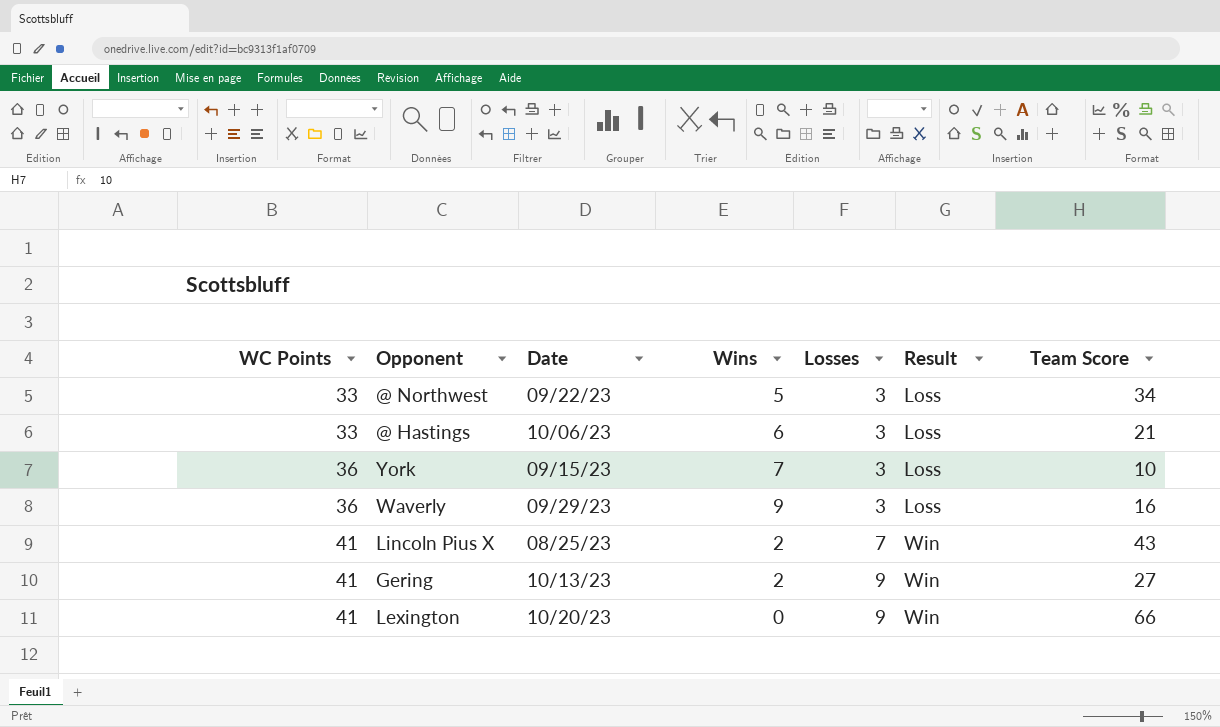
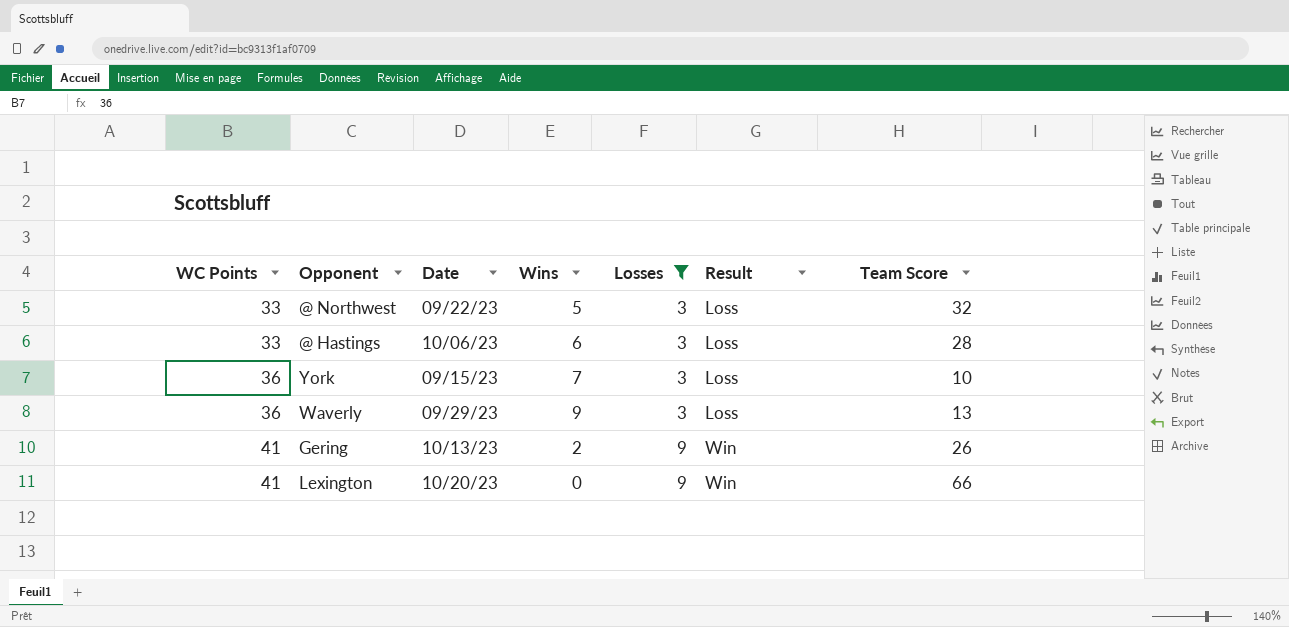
filter: none -> Losses != 7
@ Northwest | Team Score: 34 -> 32
@ Hastings | Team Score: 21 -> 28
Waverly | Team Score: 16 -> 13
Gering | Team Score: 27 -> 26

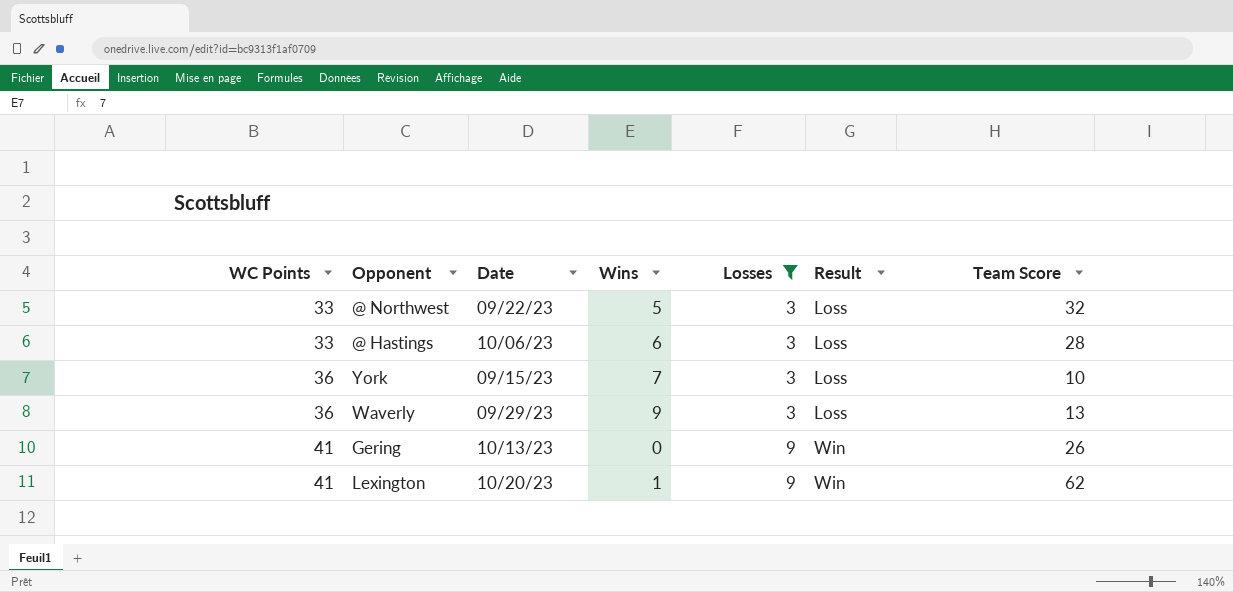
Gering | Wins: 2 -> 0
Lexington | Wins: 0 -> 1
Lexington | Team Score: 66 -> 62

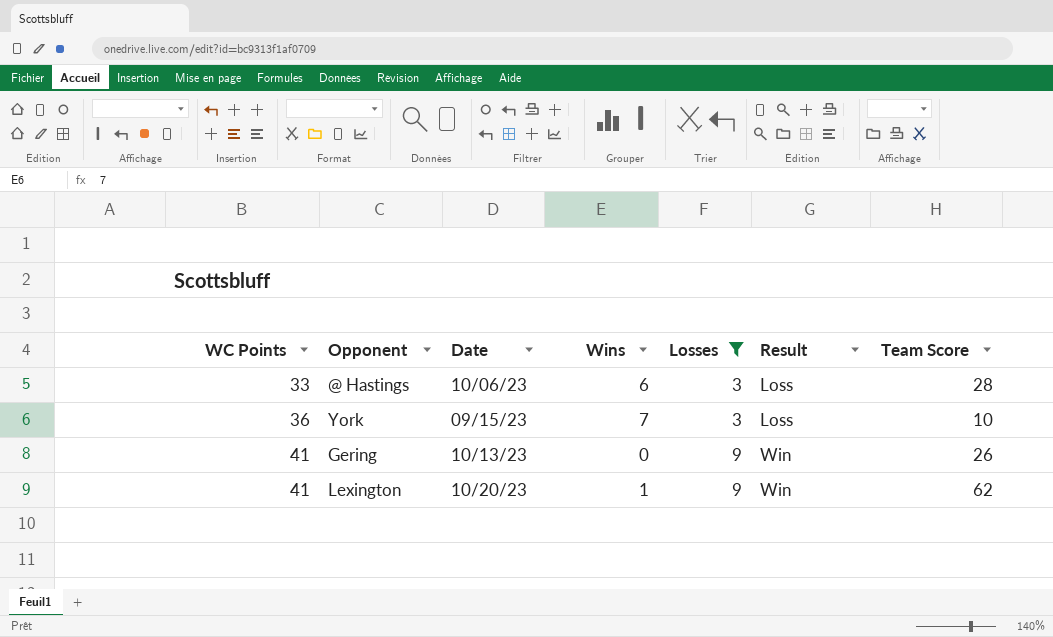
row @ Northwest: 33 | 09/22/23 | 5 | 3 | Loss | 32 -> none
row Waverly: 36 | 09/29/23 | 9 | 3 | Loss | 13 -> none

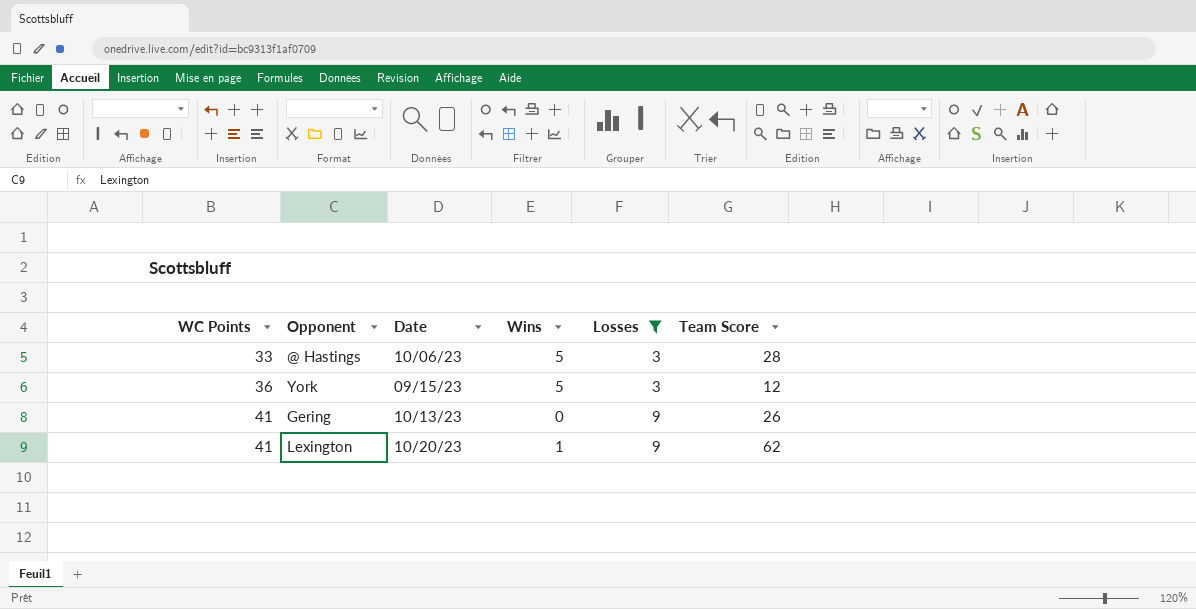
column Result | position: 6 -> none
@ Hastings | Wins: 6 -> 5
York | Wins: 7 -> 5
York | Team Score: 10 -> 12

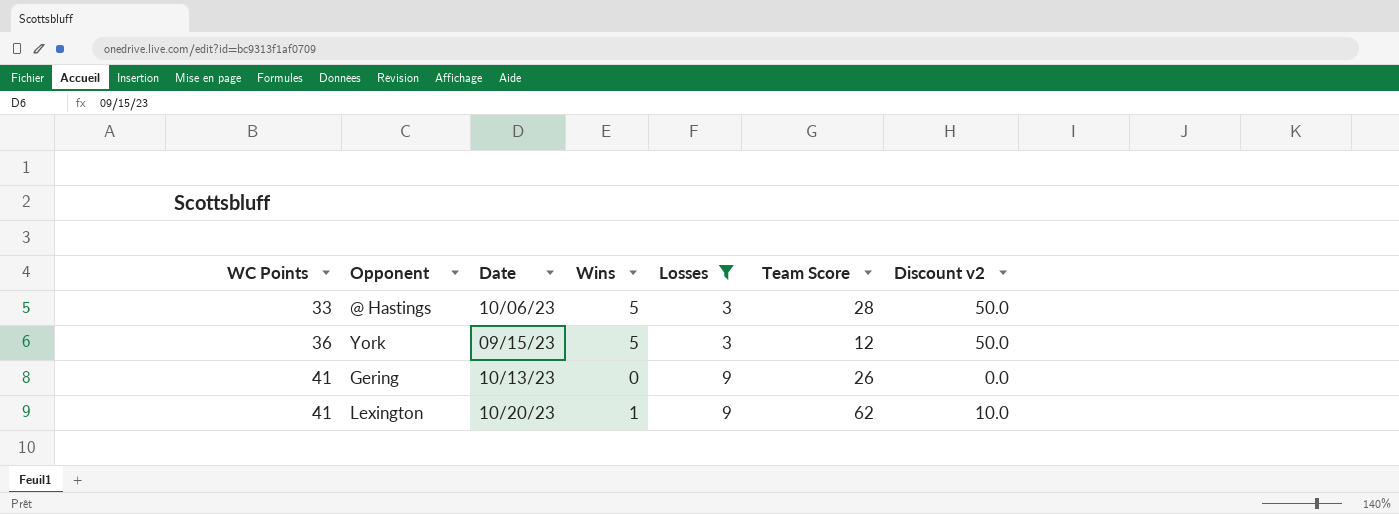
column Discount v2 | formula: none -> [Wins] * 10

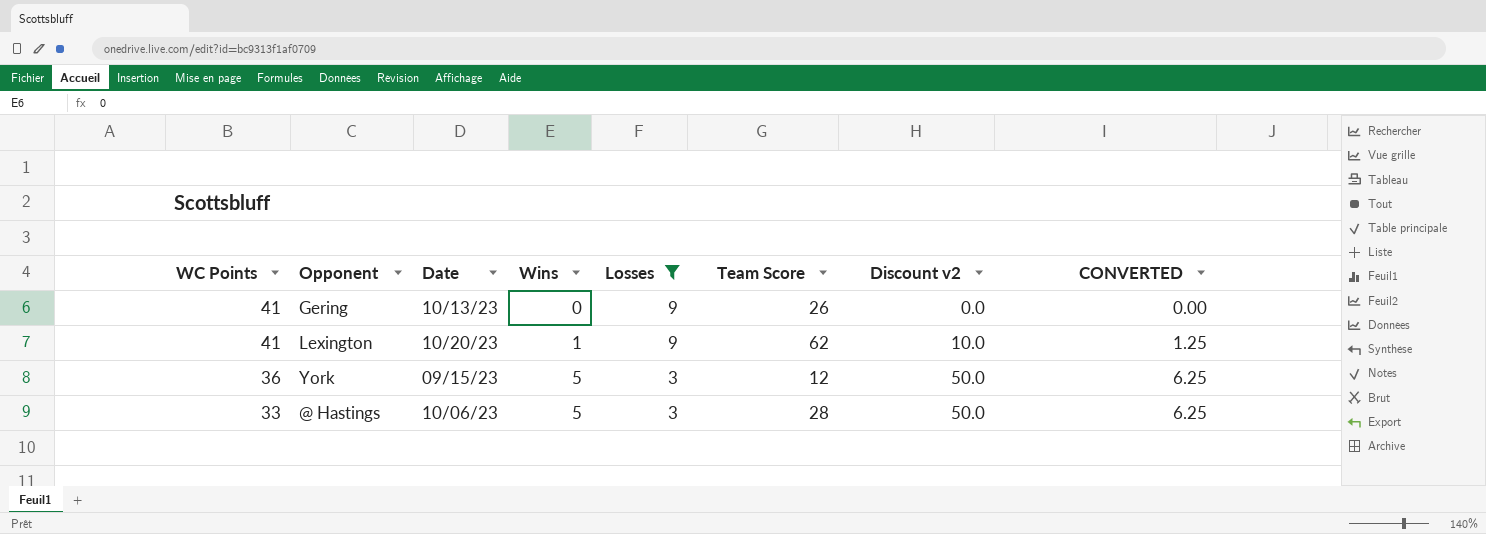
row order: WC Points ascending -> WC Points descending
column CONVERTED | formula: none -> [Wins] * 1.25

